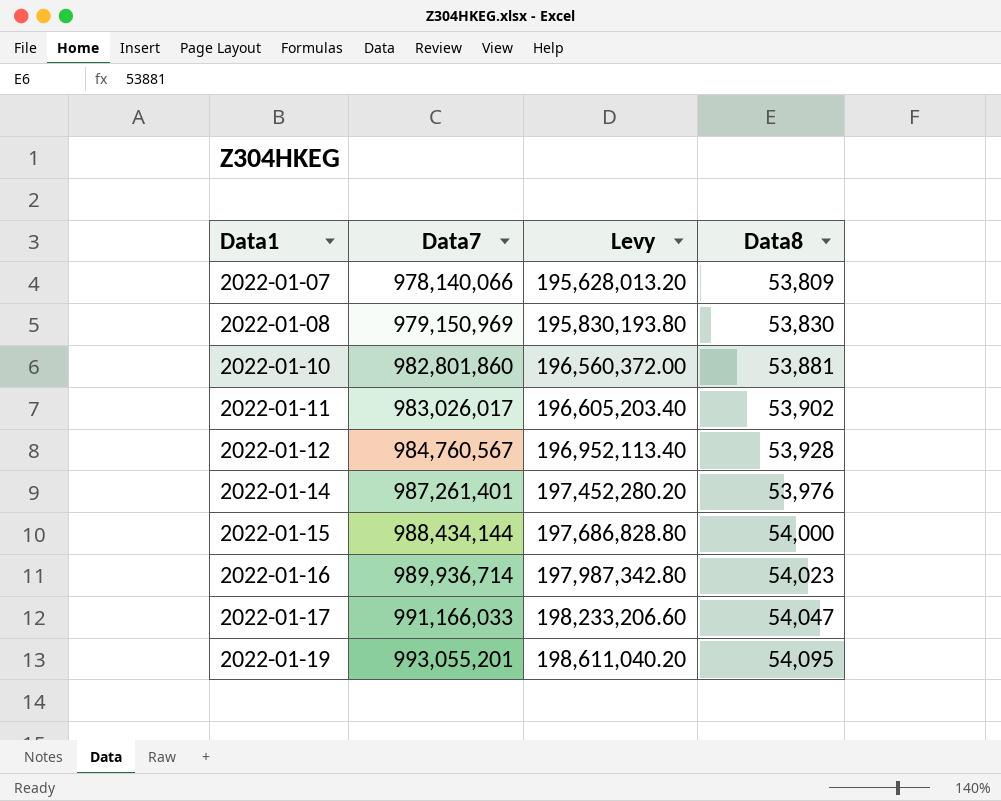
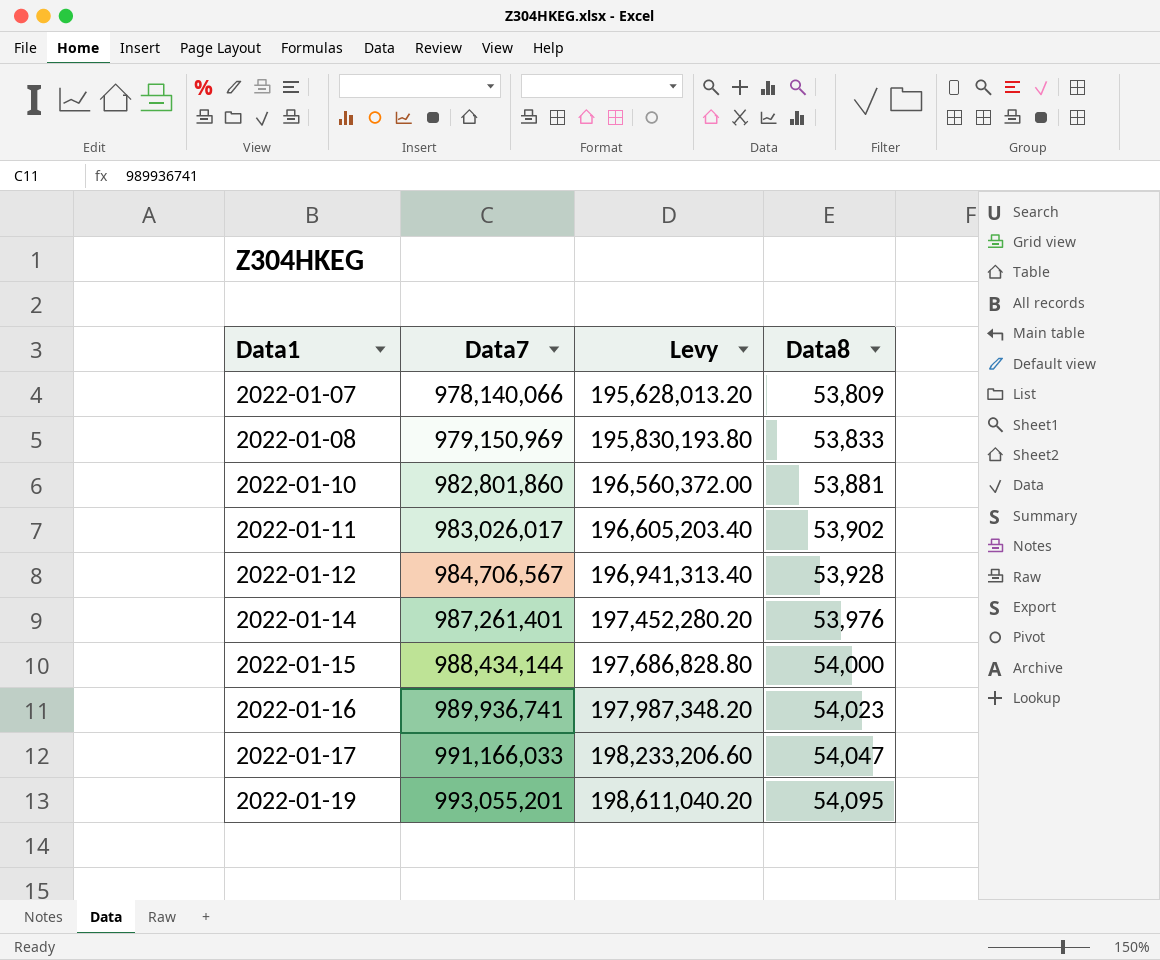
2022-01-08 | Data8: 53,830 -> 53,833
2022-01-12 | Data7: 984,760,567 -> 984,706,567
2022-01-12 | Levy: 196,952,113.40 -> 196,941,313.40
2022-01-16 | Data7: 989,936,714 -> 989,936,741
2022-01-16 | Levy: 197,987,342.80 -> 197,987,348.20

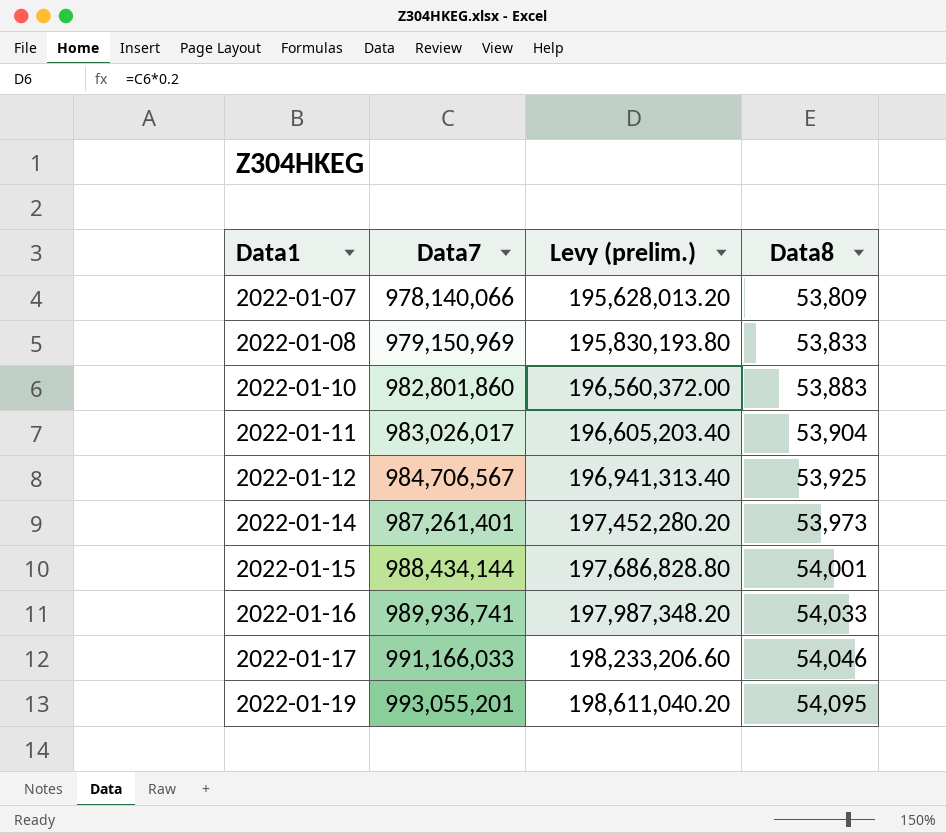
column name: Levy -> Levy (prelim.)
2022-01-10 | Data8: 53,881 -> 53,883
2022-01-11 | Data8: 53,902 -> 53,904
2022-01-12 | Data8: 53,928 -> 53,925
2022-01-14 | Data8: 53,976 -> 53,973
2022-01-15 | Data8: 54,000 -> 54,001
2022-01-16 | Data8: 54,023 -> 54,033
2022-01-17 | Data8: 54,047 -> 54,046

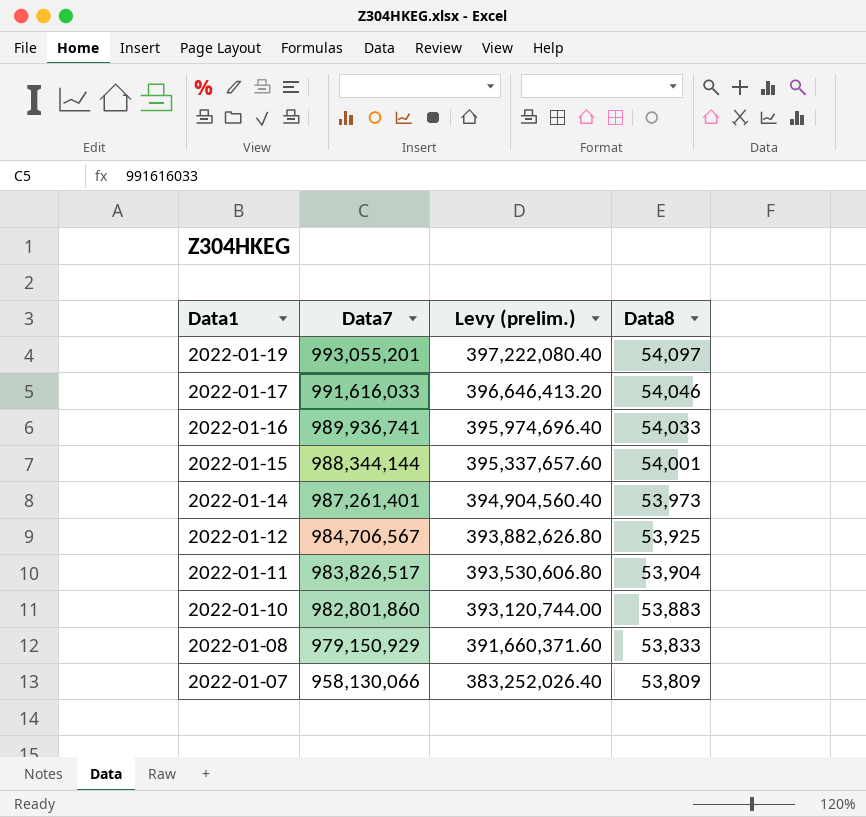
row order: Data1 ascending -> Data1 descending
column Levy (prelim.) | formula: [Data7] * 0.2 -> [Data7] * 0.4
2022-01-19 | Data8: 54,095 -> 54,097
2022-01-17 | Data7: 991,166,033 -> 991,616,033
2022-01-15 | Data7: 988,434,144 -> 988,344,144
2022-01-11 | Data7: 983,026,017 -> 983,826,517
2022-01-08 | Data7: 979,150,969 -> 979,150,929
2022-01-07 | Data7: 978,140,066 -> 958,130,066

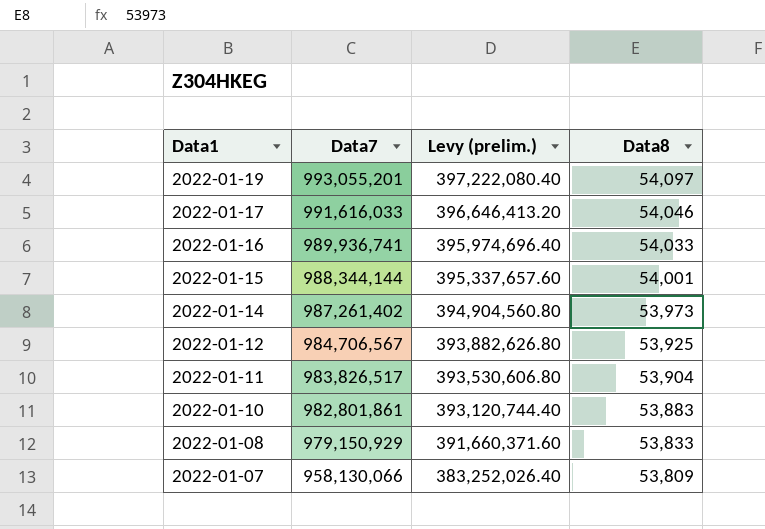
2022-01-14 | Data7: 987,261,401 -> 987,261,402
2022-01-14 | Levy (prelim.): 394,904,560.40 -> 394,904,560.80
2022-01-10 | Data7: 982,801,860 -> 982,801,861
2022-01-10 | Levy (prelim.): 393,120,744.00 -> 393,120,744.40

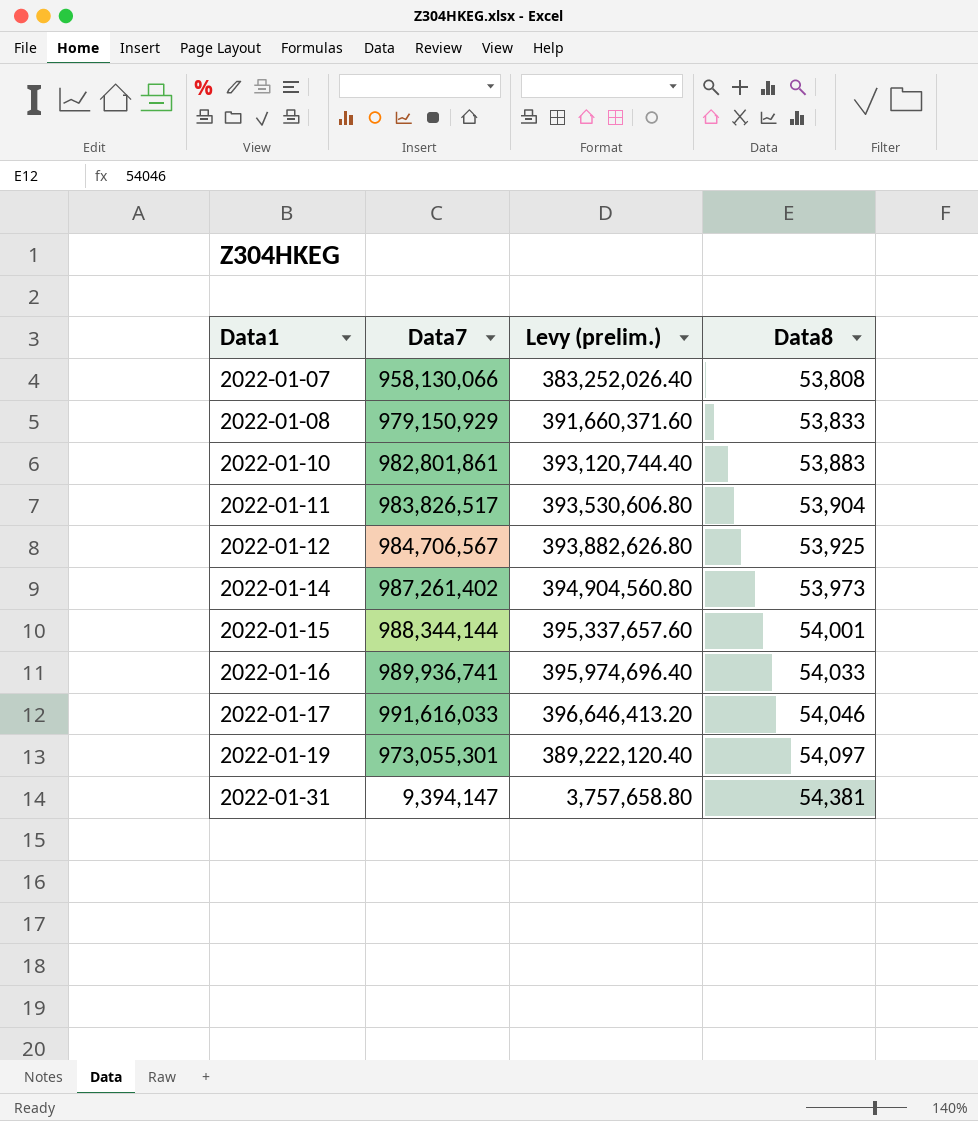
row order: Data1 descending -> Data1 ascending
2022-01-07 | Data8: 53,809 -> 53,808
2022-01-19 | Data7: 993,055,201 -> 973,055,301
2022-01-19 | Levy (prelim.): 397,222,080.40 -> 389,222,120.40
row 2022-01-31: none -> 9,394,147 | 3,757,658.80 | 54,381

